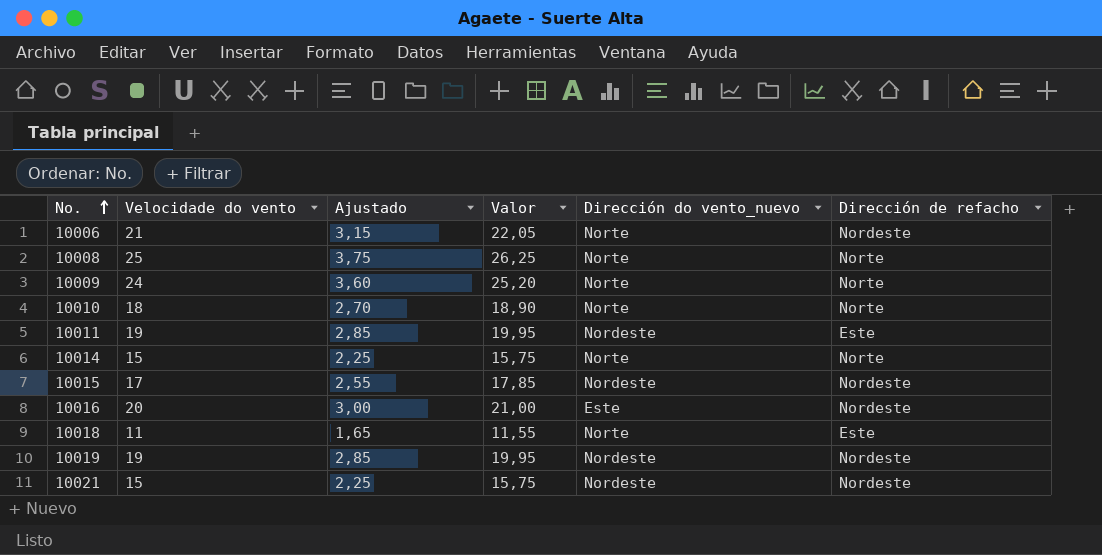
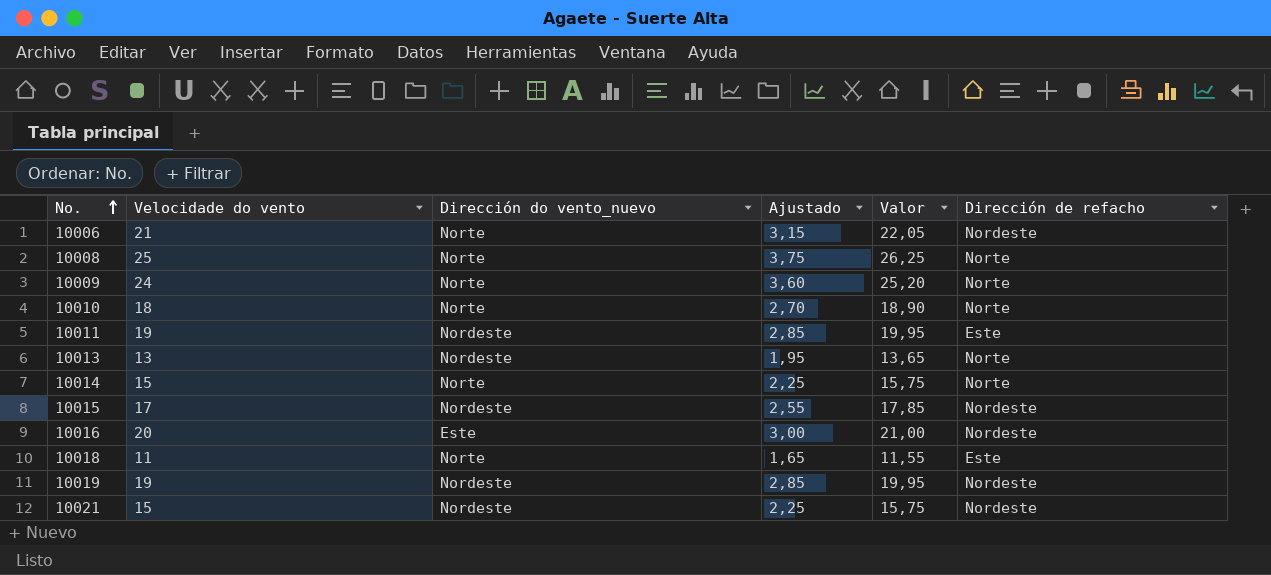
column Dirección do vento_nuevo | position: 5 -> 3
row 10013: none -> 13 | Nordeste | 1,95 | 13,65 | Norte

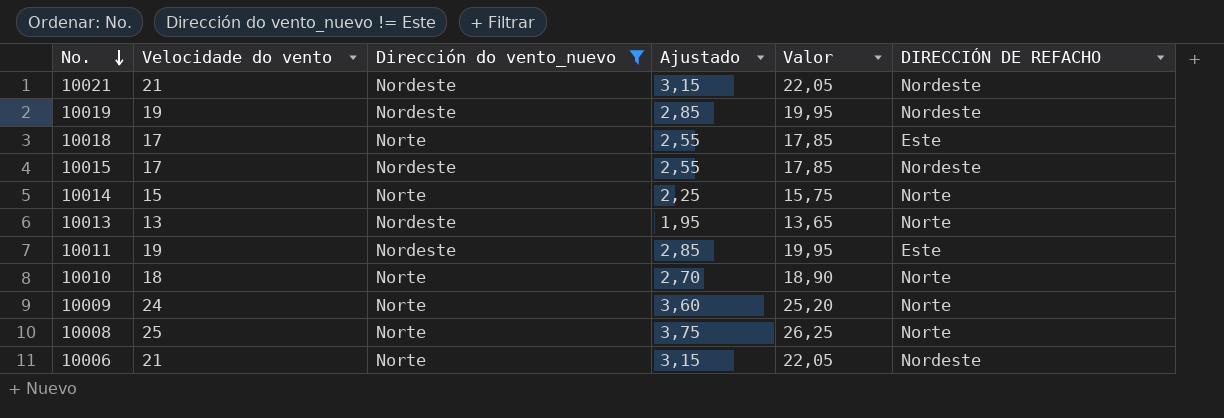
filter: none -> Dirección do vento_nuevo != Este
row order: No. ascending -> No. descending
column name: Dirección de refacho -> DIRECCIÓN DE REFACHO
10021 | Velocidade do vento: 15 -> 21
10021 | Ajustado: 2,25 -> 3,15
10021 | Valor: 15,75 -> 22,05
10018 | Velocidade do vento: 11 -> 17
10018 | Ajustado: 1,65 -> 2,55
10018 | Valor: 11,55 -> 17,85

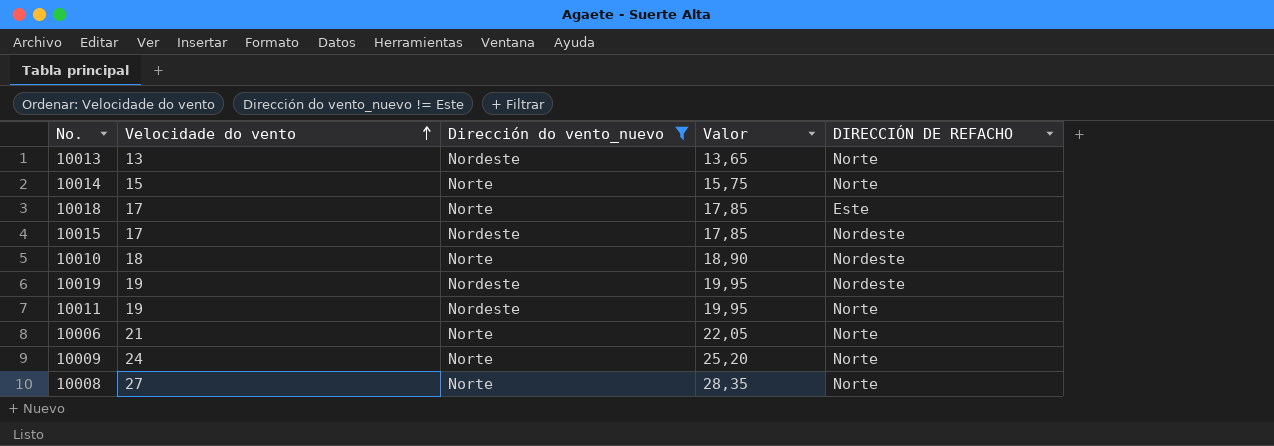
row order: No. descending -> Velocidade do vento ascending
column Ajustado | formula: [Velocidade do vento] * 0,15 -> none
row 10021: 21 | Nordeste | 3,15 | 22,05 | Nordeste -> none
10010 | DIRECCIÓN DE REFACHO: Norte -> Nordeste
10011 | DIRECCIÓN DE REFACHO: Este -> Norte
10006 | DIRECCIÓN DE REFACHO: Nordeste -> Norte
10008 | Velocidade do vento: 25 -> 27
10008 | Valor: 26,25 -> 28,35

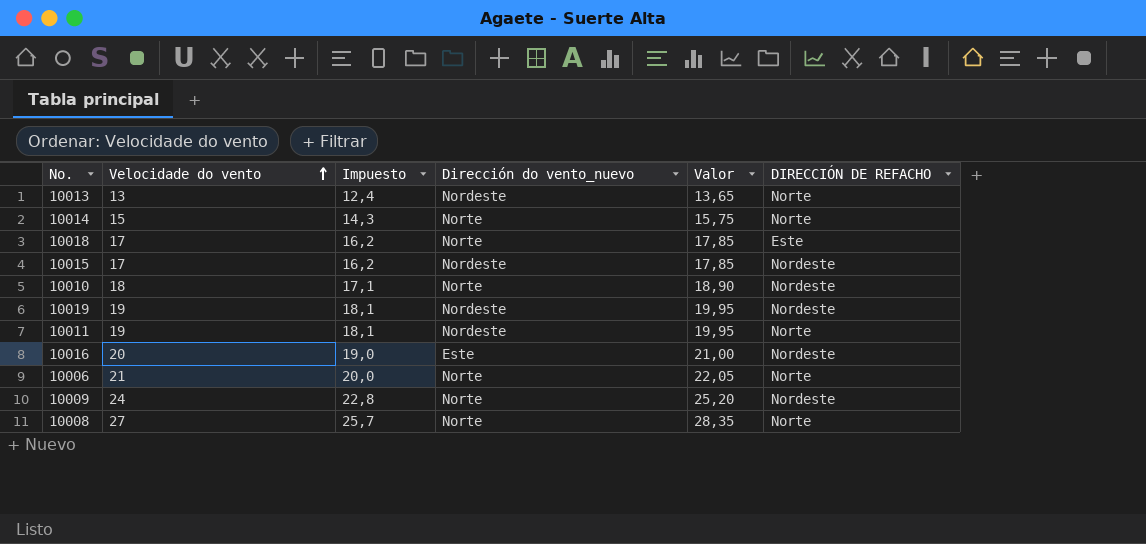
filter: Dirección do vento_nuevo != Este -> none
column Impuesto | formula: none -> [Velocidade do vento] * 0,95
10009 | DIRECCIÓN DE REFACHO: Norte -> Nordeste

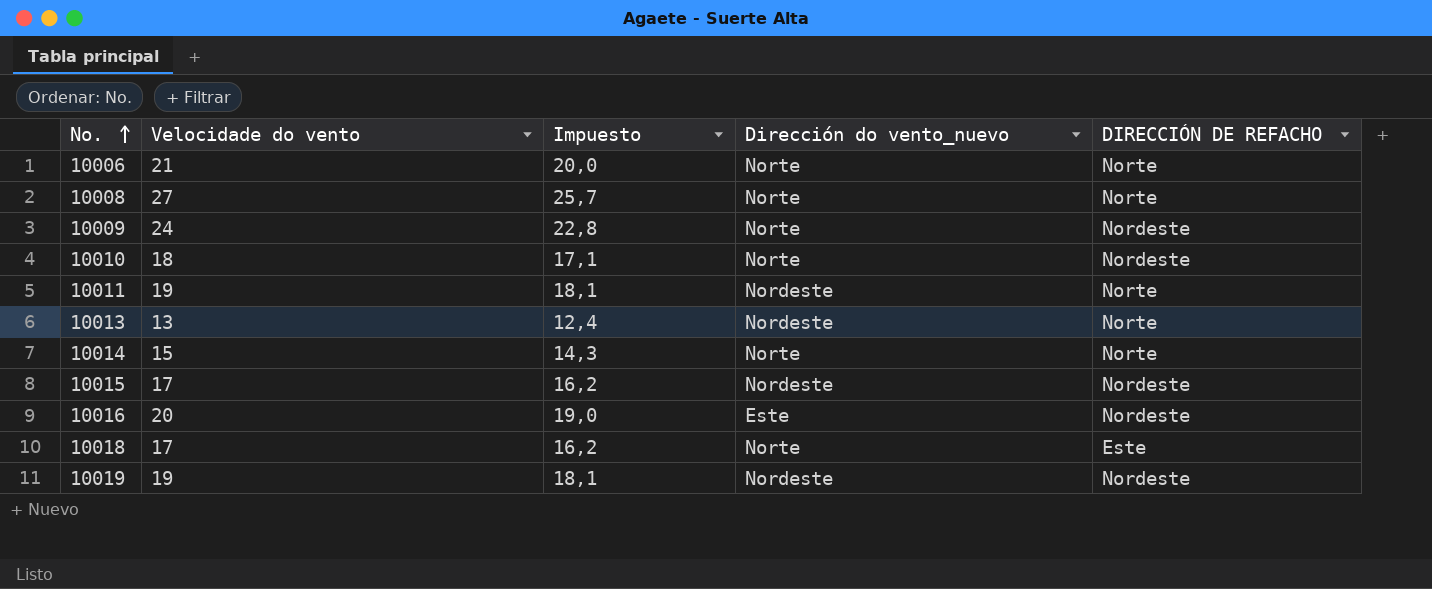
row order: Velocidade do vento ascending -> No. ascending
column Valor | formula: [Velocidade do vento] * 1,05 -> none

